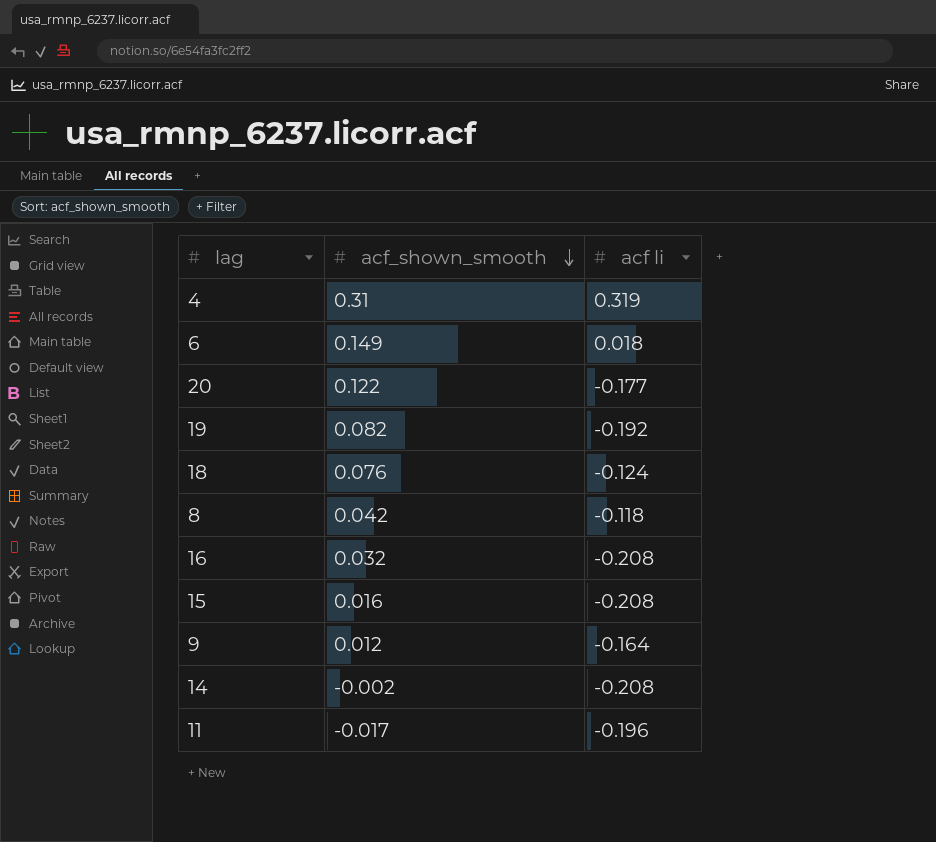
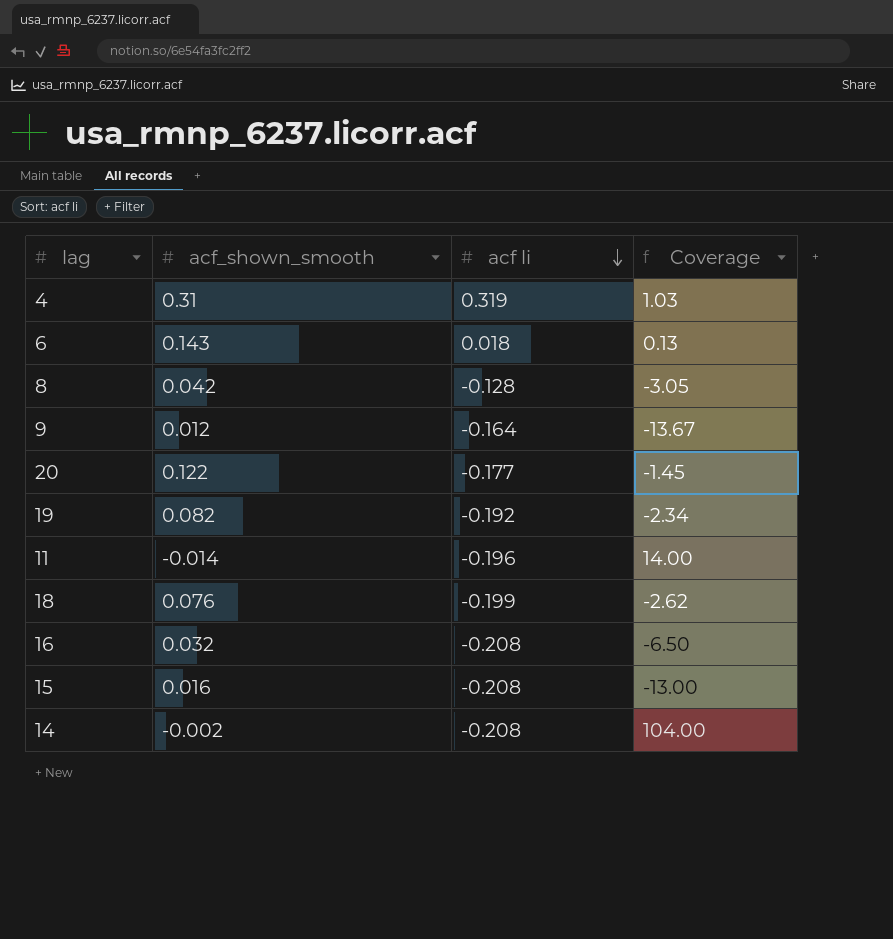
row order: acf_shown_smooth descending -> acf li descending
column Coverage | formula: none -> [acf li] / [acf_shown_smooth]
6 | acf_shown_smooth: 0.149 -> 0.143
8 | acf li: -0.118 -> -0.128
11 | acf_shown_smooth: -0.017 -> -0.014
18 | acf li: -0.124 -> -0.199

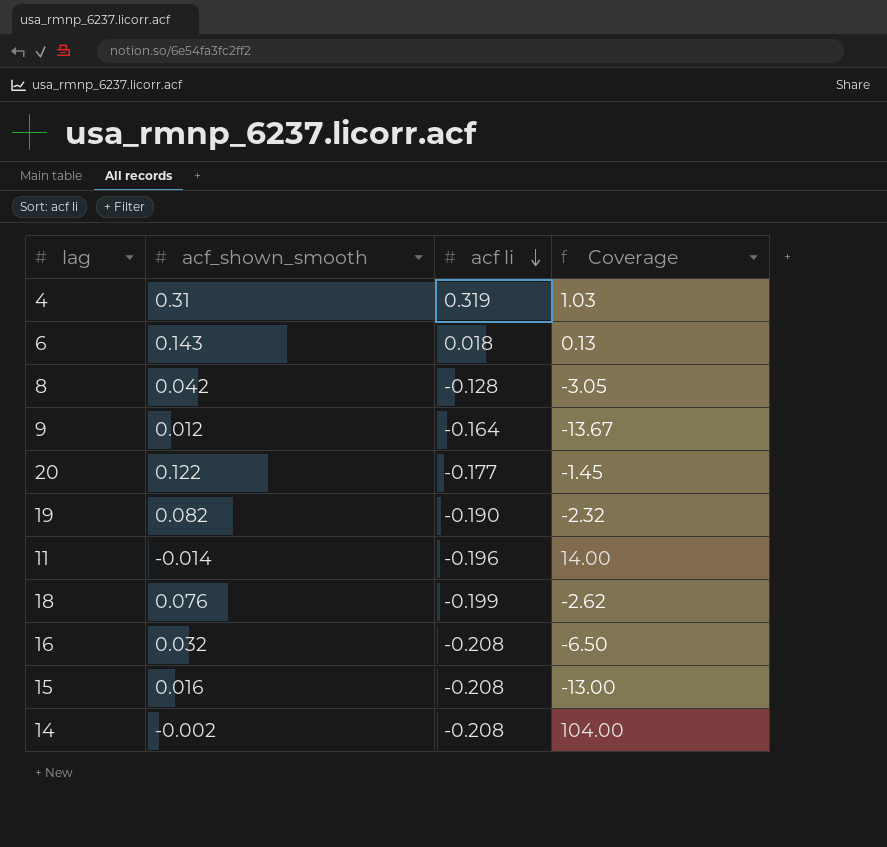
19 | acf li: -0.192 -> -0.190
19 | Coverage: -2.34 -> -2.32

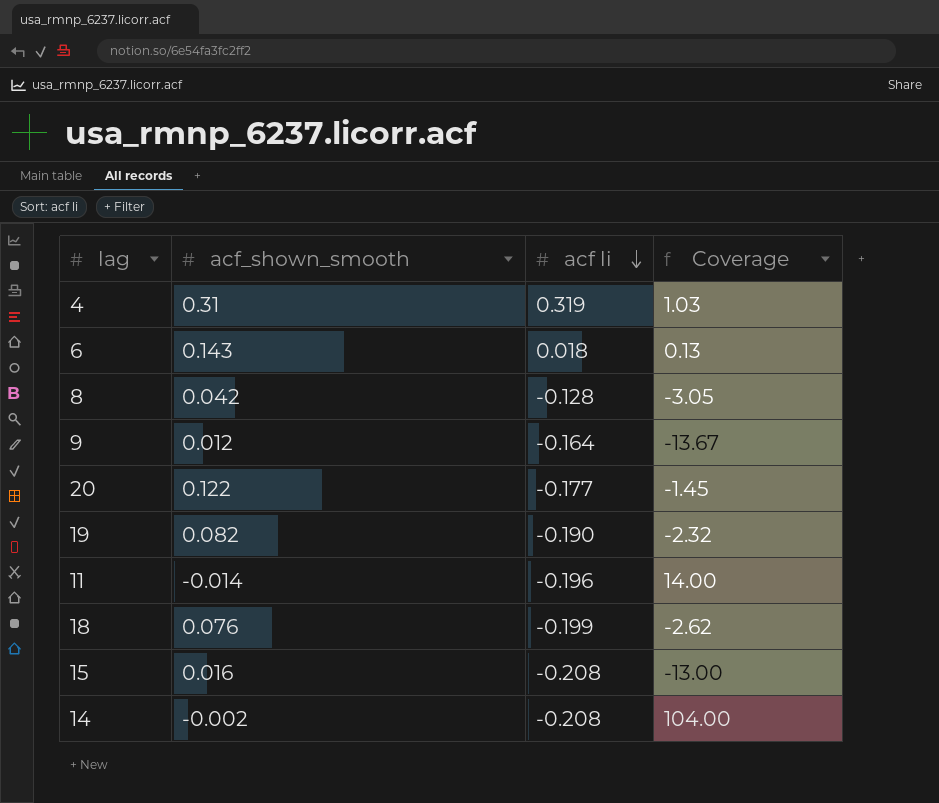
row 16: 0.032 | -0.208 | -6.50 -> none

